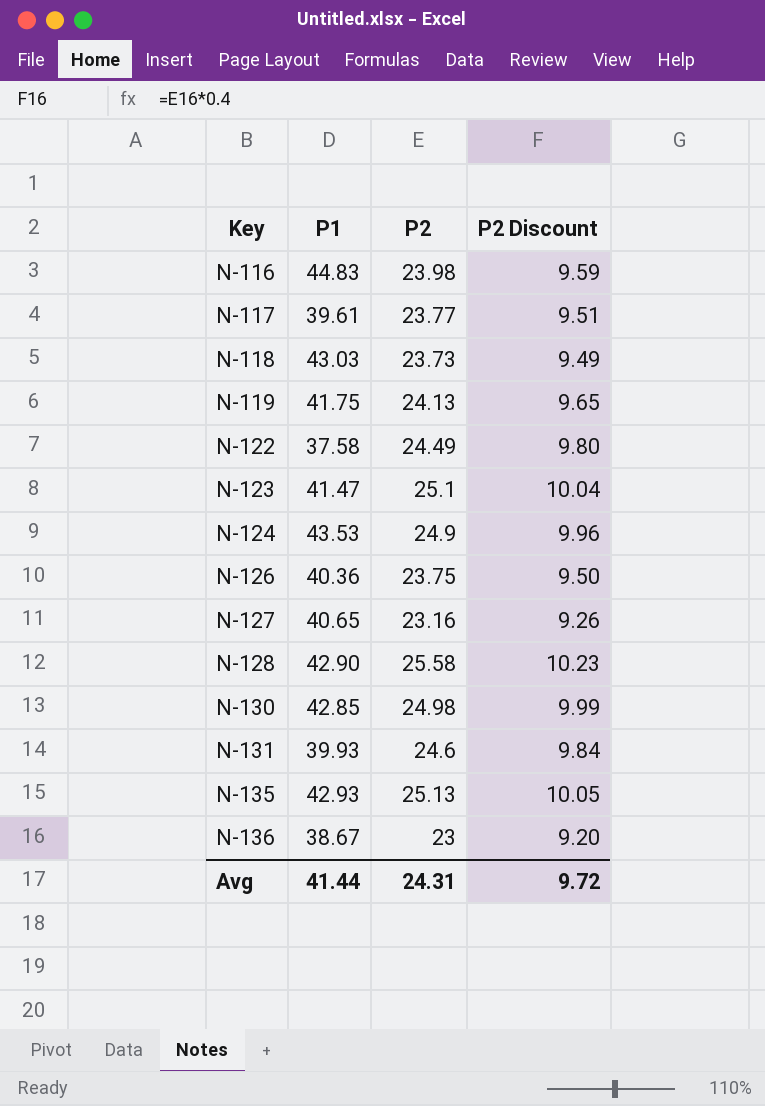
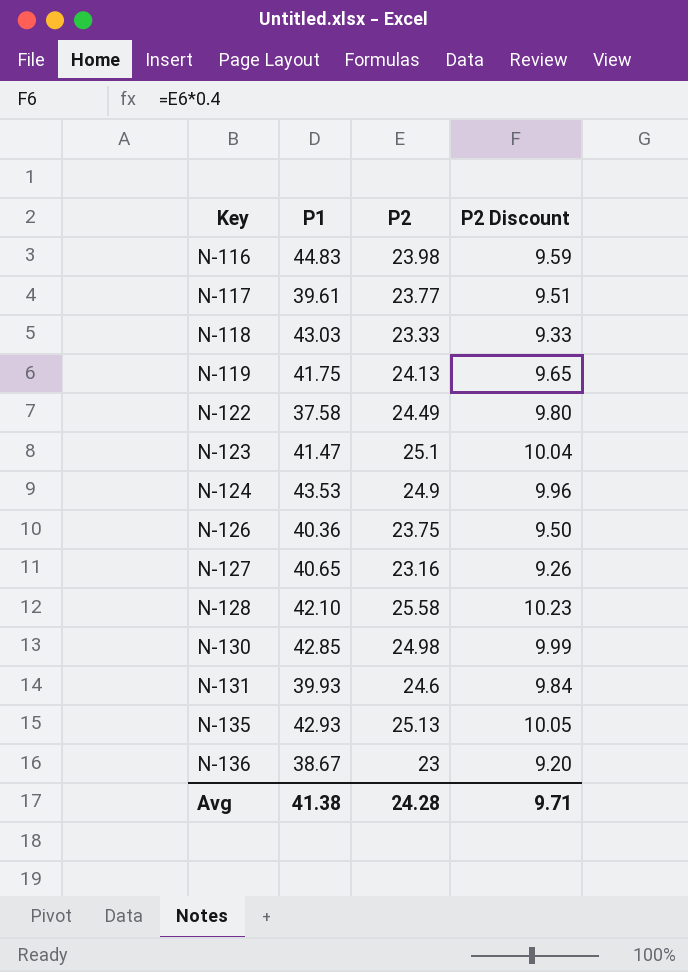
N-118 | P2: 23.73 -> 23.33
N-118 | P2 Discount: 9.49 -> 9.33
N-128 | P1: 42.90 -> 42.10
Avg | P1: 41.44 -> 41.38
Avg | P2: 24.31 -> 24.28
Avg | P2 Discount: 9.72 -> 9.71

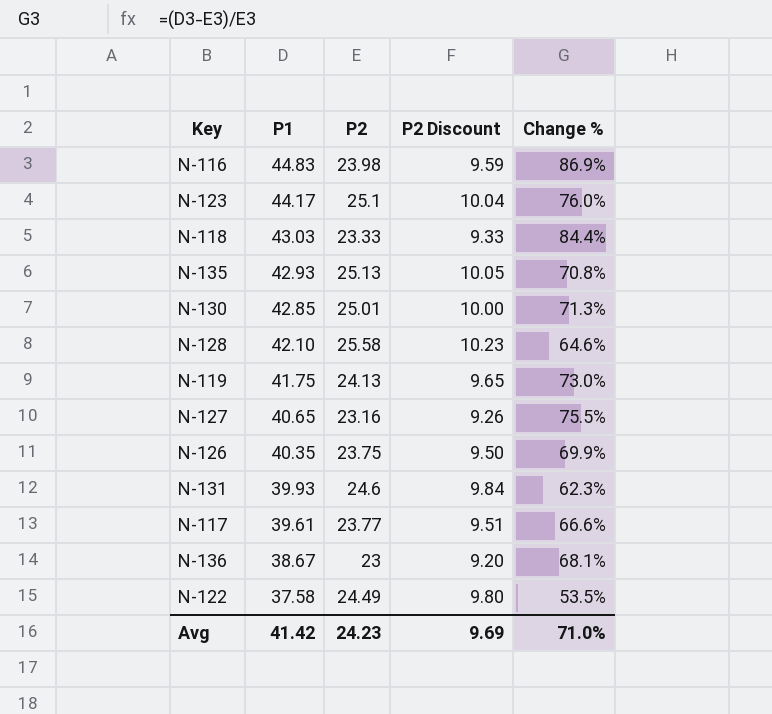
row order: Key ascending -> P1 descending
column Change % | formula: none -> ([P1] - [P2]) / [P2]
row N-124: 43.53 | 24.9 | 9.96 -> none
N-123 | P1: 41.47 -> 44.17
N-130 | P2: 24.98 -> 25.01
N-130 | P2 Discount: 9.99 -> 10.00
N-126 | P1: 40.36 -> 40.35
Avg | P1: 41.38 -> 41.42
Avg | P2: 24.28 -> 24.23
Avg | P2 Discount: 9.71 -> 9.69

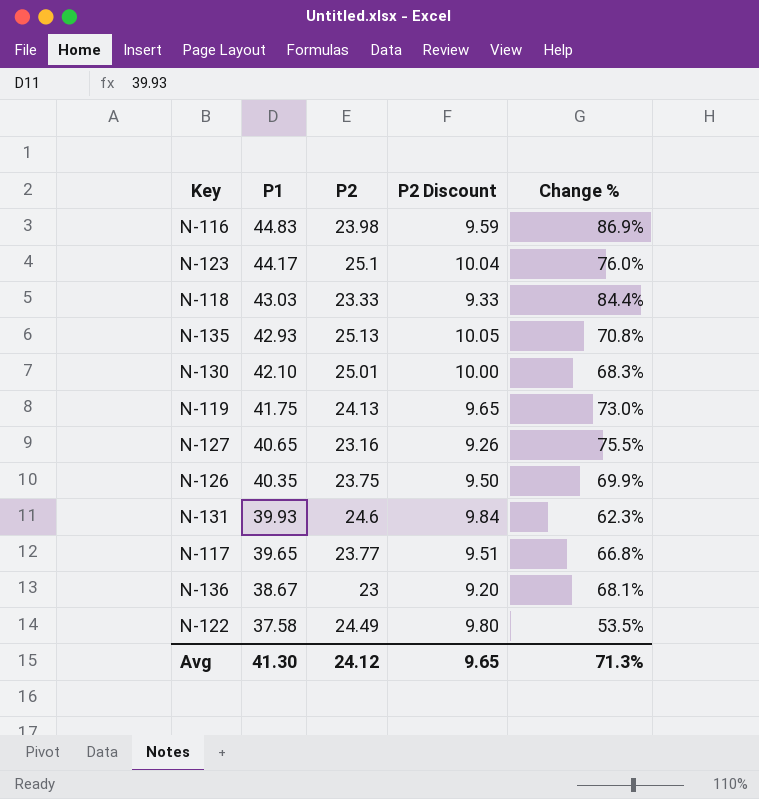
row N-128: 42.10 | 25.58 | 10.23 | 64.6% -> none
N-130 | P1: 42.85 -> 42.10
N-130 | Change %: 71.3% -> 68.3%
N-117 | P1: 39.61 -> 39.65
N-117 | Change %: 66.6% -> 66.8%
Avg | P1: 41.42 -> 41.30
Avg | P2: 24.23 -> 24.12
Avg | P2 Discount: 9.69 -> 9.65
Avg | Change %: 71.0% -> 71.3%

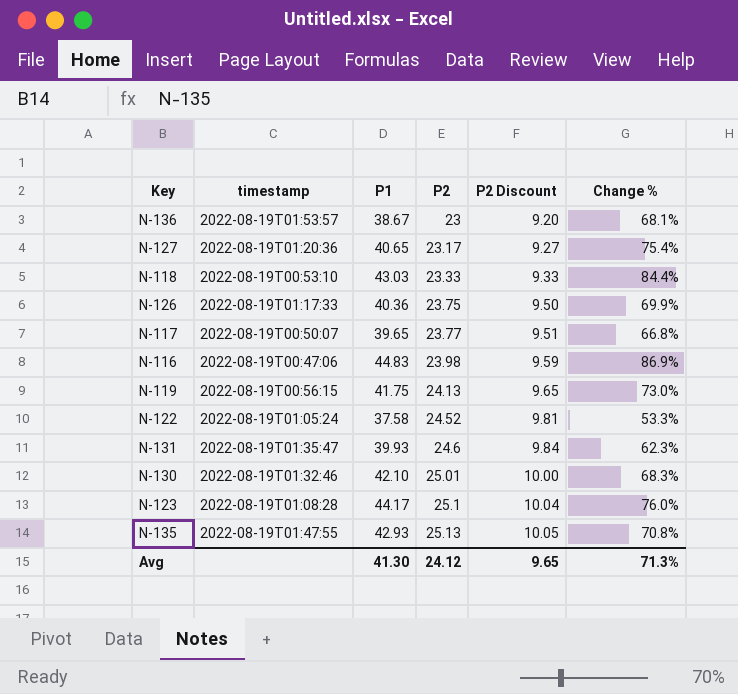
row order: P1 descending -> P2 ascending
column timestamp | position: none -> 2
N-127 | P2: 23.16 -> 23.17
N-127 | P2 Discount: 9.26 -> 9.27
N-127 | Change %: 75.5% -> 75.4%
N-126 | P1: 40.35 -> 40.36
N-122 | P2: 24.49 -> 24.52
N-122 | P2 Discount: 9.80 -> 9.81
N-122 | Change %: 53.5% -> 53.3%

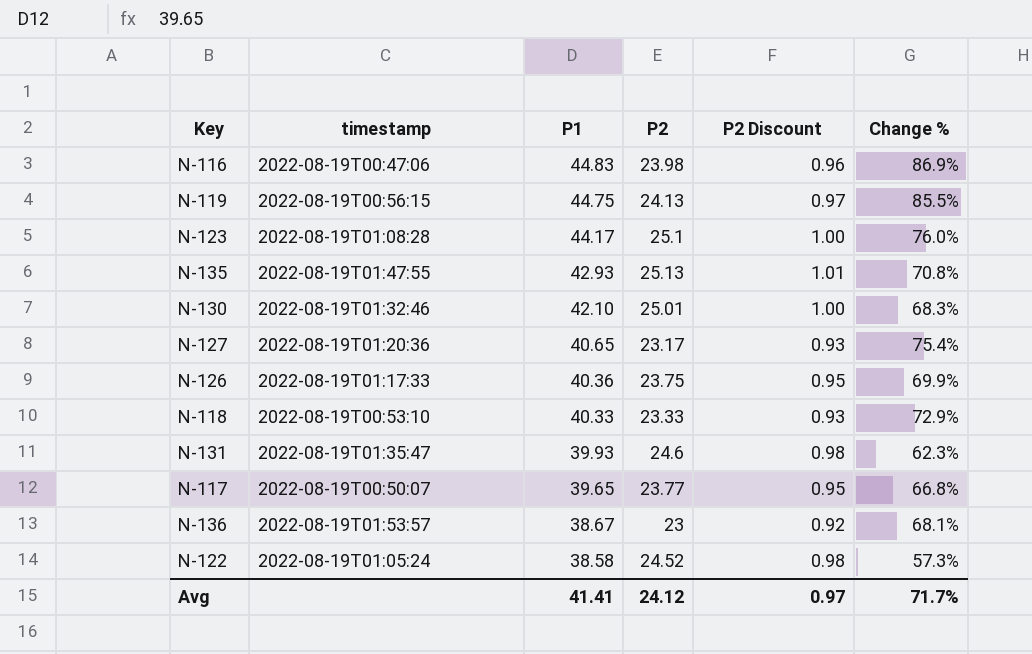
row order: P2 ascending -> P1 descending
column P2 Discount | formula: [P2] * 0.4 -> [P2] * 0.04
N-119 | P1: 41.75 -> 44.75
N-119 | Change %: 73.0% -> 85.5%
N-118 | P1: 43.03 -> 40.33
N-118 | Change %: 84.4% -> 72.9%
N-122 | P1: 37.58 -> 38.58
N-122 | Change %: 53.3% -> 57.3%
Avg | P1: 41.30 -> 41.41
Avg | P2 Discount: 9.65 -> 0.97
Avg | Change %: 71.3% -> 71.7%

